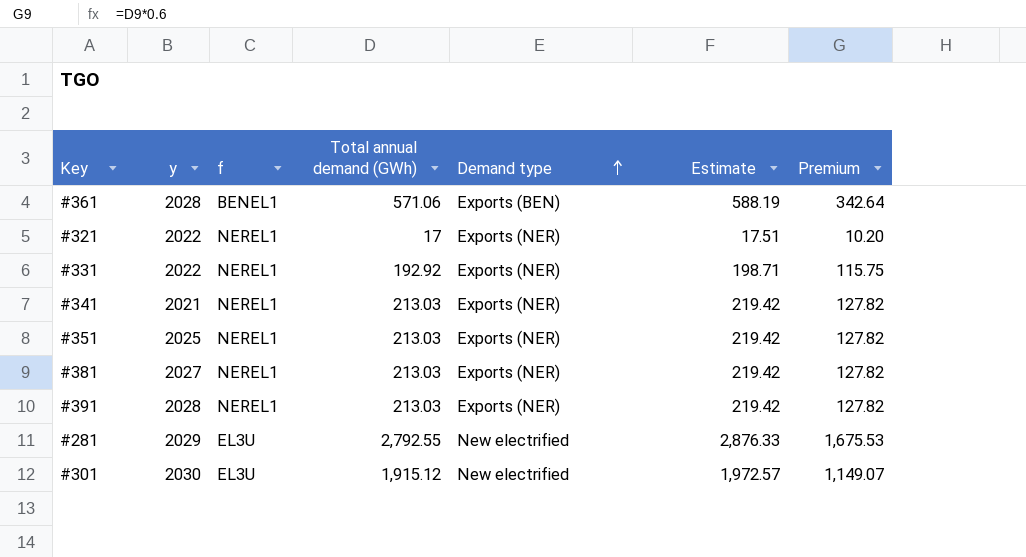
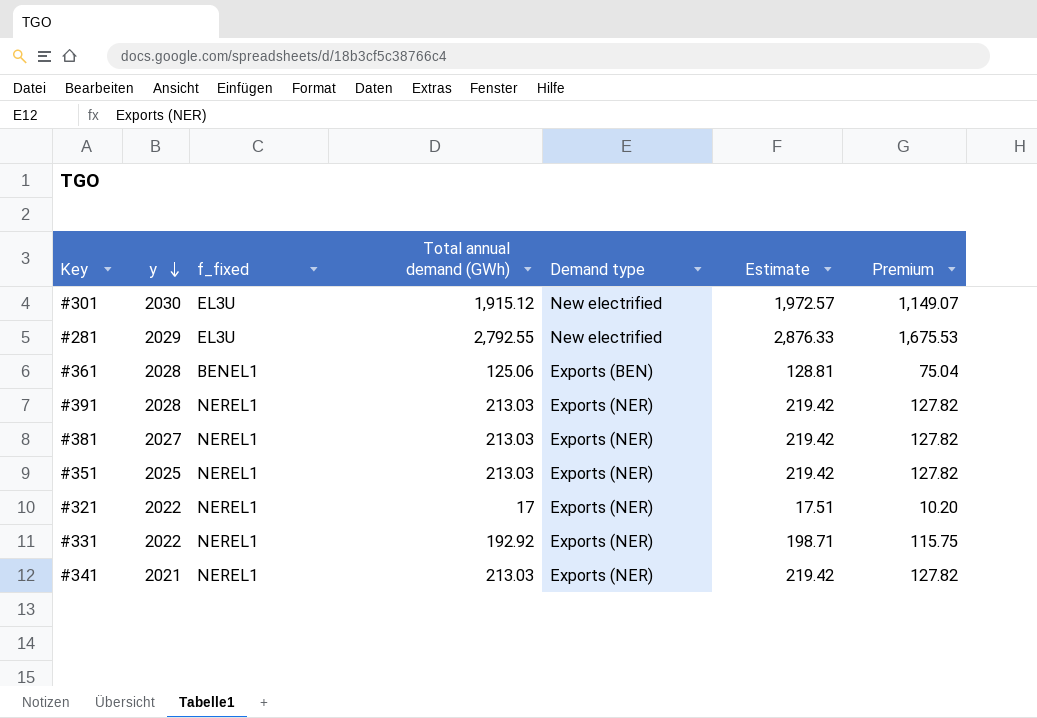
row order: Demand type ascending -> y descending
column name: f -> f_fixed
#361 | Total annual demand (GWh): 571.06 -> 125.06
#361 | Estimate: 588.19 -> 128.81
#361 | Premium: 342.64 -> 75.04

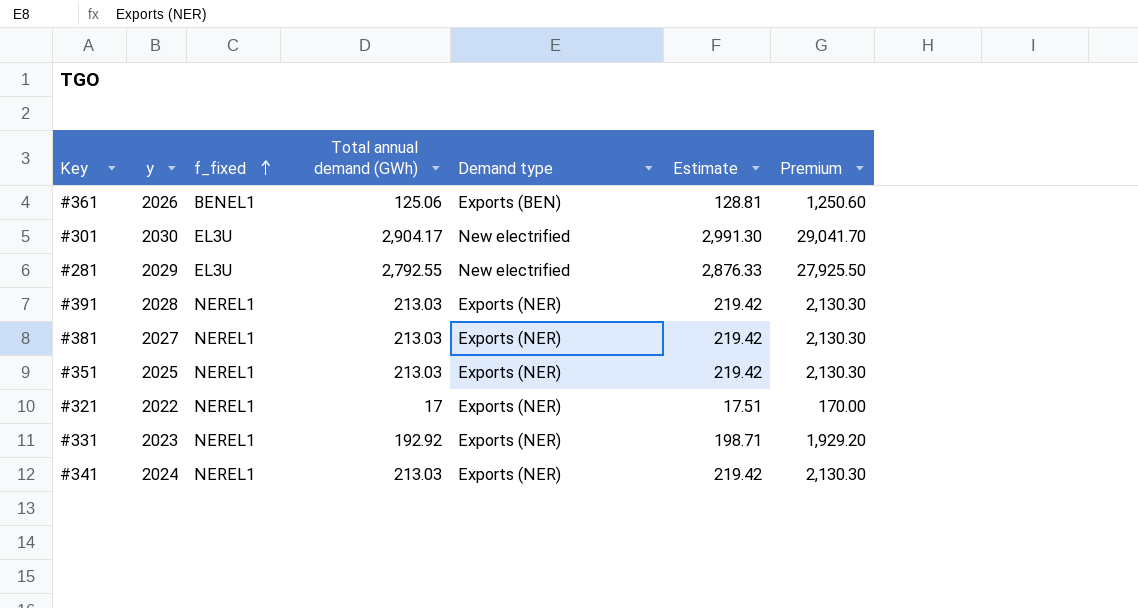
row order: y descending -> f_fixed ascending
column Premium | formula: [Total annual demand (GWh)] * 0.6 -> [Total annual demand (GWh)] * 10
#361 | y: 2028 -> 2026
#301 | Total annual demand (GWh): 1,915.12 -> 2,904.17
#301 | Estimate: 1,972.57 -> 2,991.30
#331 | y: 2022 -> 2023
#341 | y: 2021 -> 2024

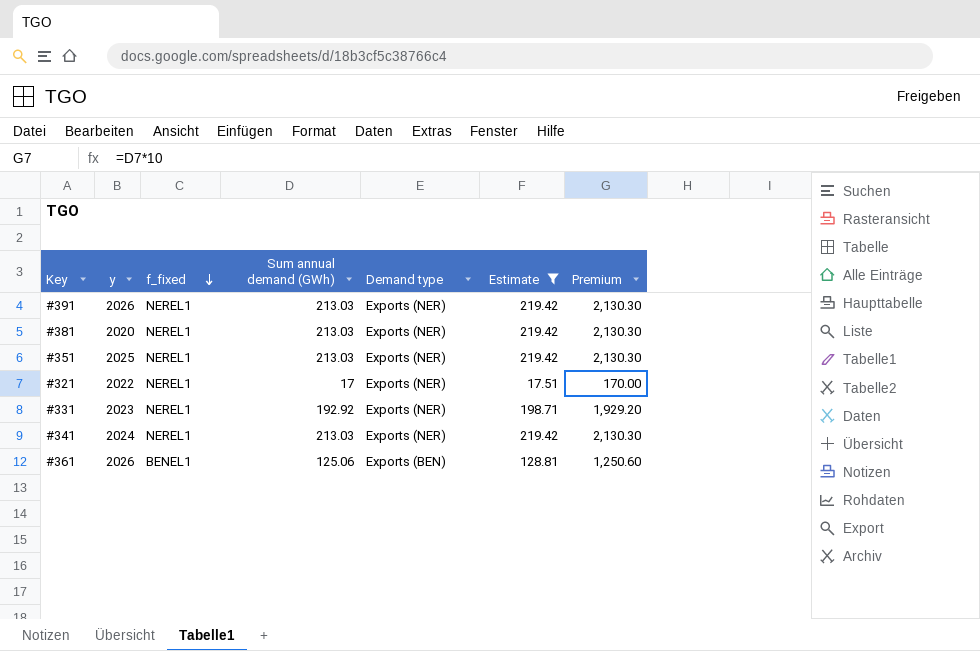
filter: none -> Estimate <= 219.42
row order: f_fixed ascending -> f_fixed descending
column name: Total annual demand (GWh) -> Sum annual demand (GWh)
#391 | y: 2028 -> 2026
#381 | y: 2027 -> 2020

